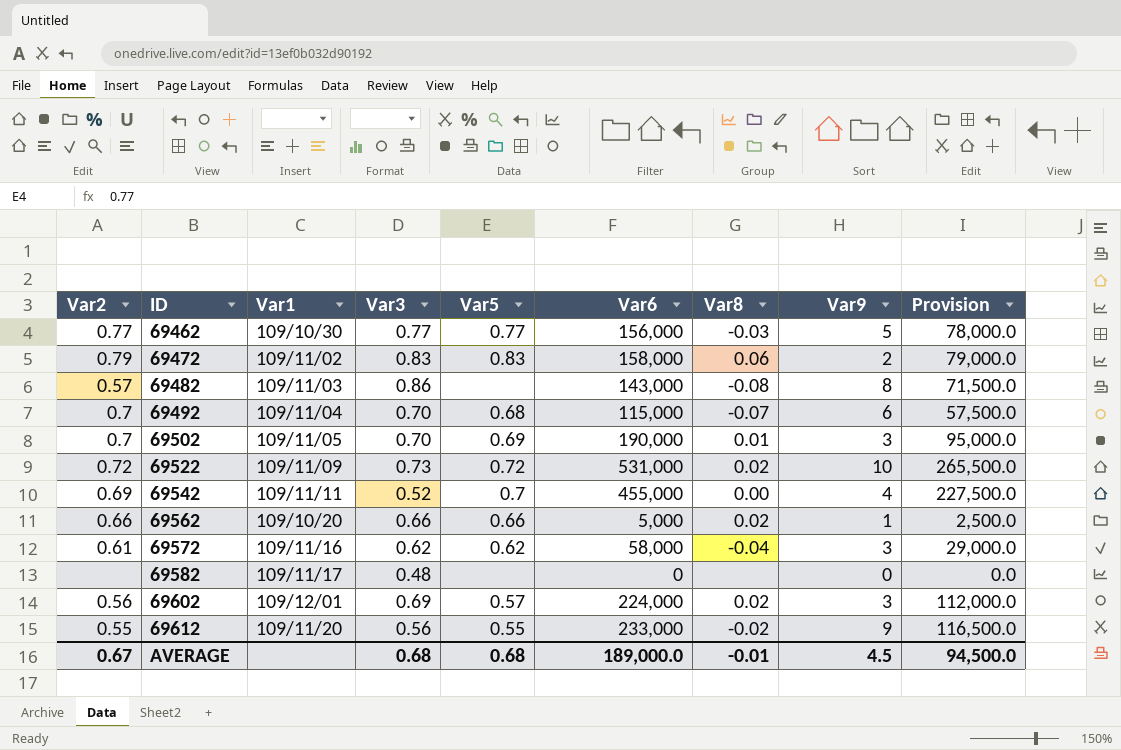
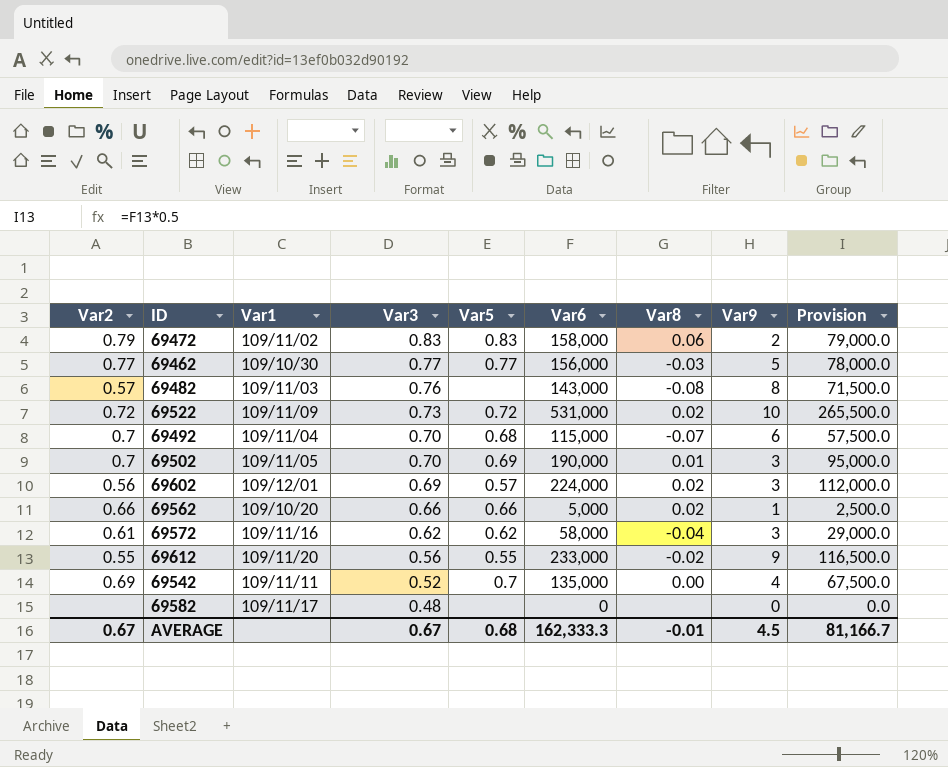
row order: ID ascending -> Var3 descending
69482 | Var3: 0.86 -> 0.76
69542 | Var6: 455,000 -> 135,000
69542 | Provision: 227,500.0 -> 67,500.0
AVERAGE | Var3: 0.68 -> 0.67
AVERAGE | Var6: 189,000.0 -> 162,333.3
AVERAGE | Provision: 94,500.0 -> 81,166.7

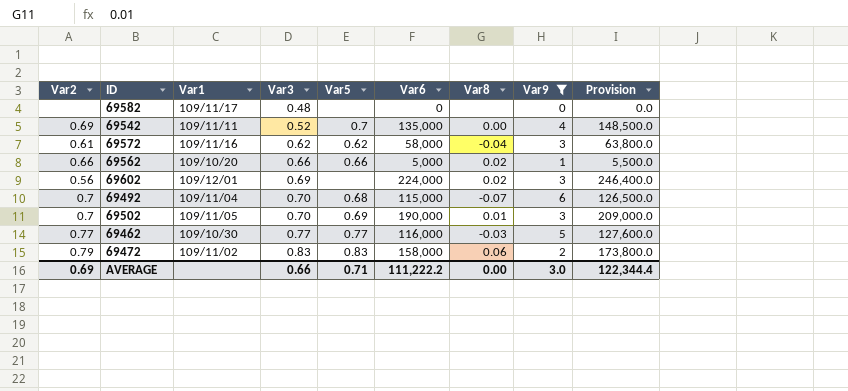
filter: none -> Var9 <= 6
row order: Var3 descending -> Var3 ascending
column Provision | formula: [Var6] * 0.5 -> [Var6] * 1.1
69602 | Var5: 0.57 -> none
69462 | Var6: 156,000 -> 116,000
AVERAGE | Var2: 0.67 -> 0.69
AVERAGE | Var3: 0.67 -> 0.66
AVERAGE | Var5: 0.68 -> 0.71
AVERAGE | Var6: 162,333.3 -> 111,222.2
AVERAGE | Var8: -0.01 -> 0.00
AVERAGE | Var9: 4.5 -> 3.0
AVERAGE | Provision: 81,166.7 -> 122,344.4

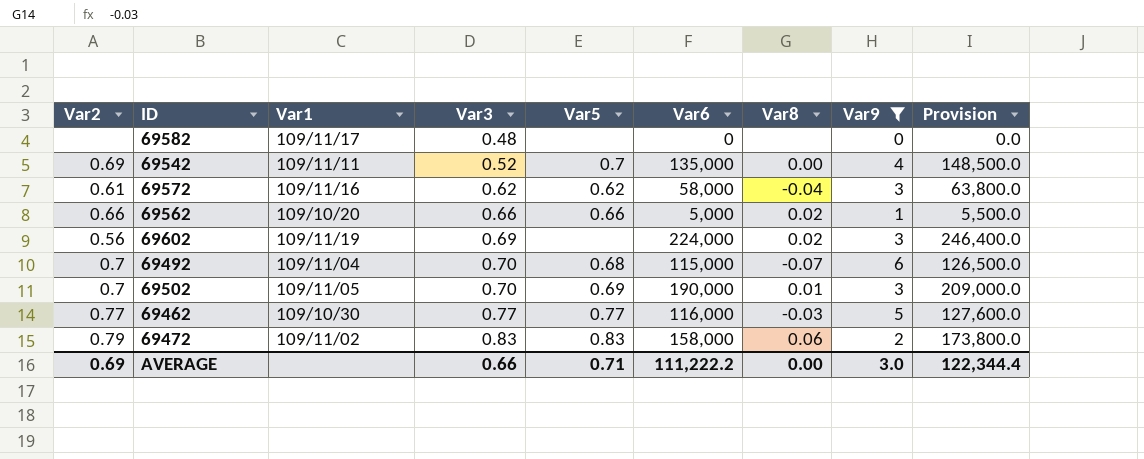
69602 | Var1: 109/12/01 -> 109/11/19

